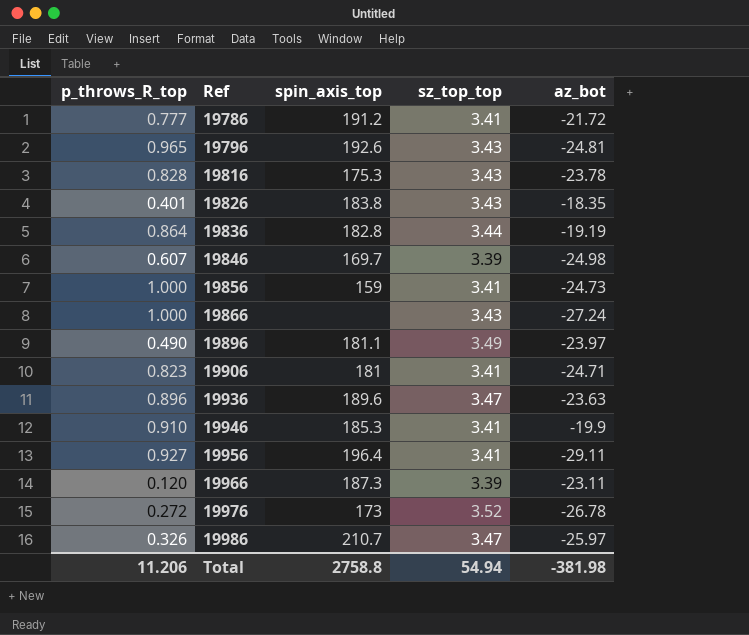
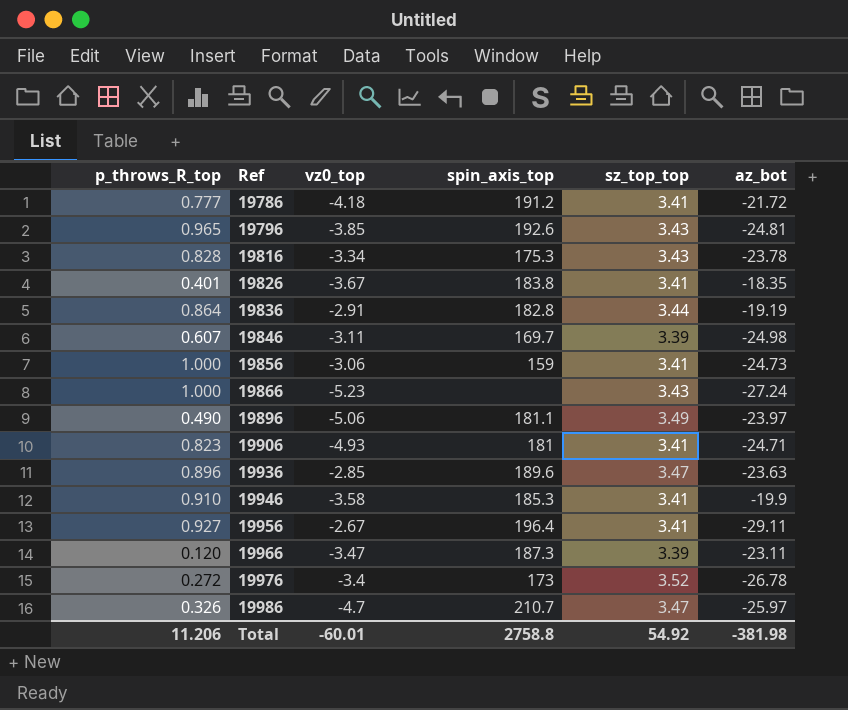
column vz0_top | position: none -> 3
19826 | sz_top_top: 3.43 -> 3.41
Total | sz_top_top: 54.94 -> 54.92

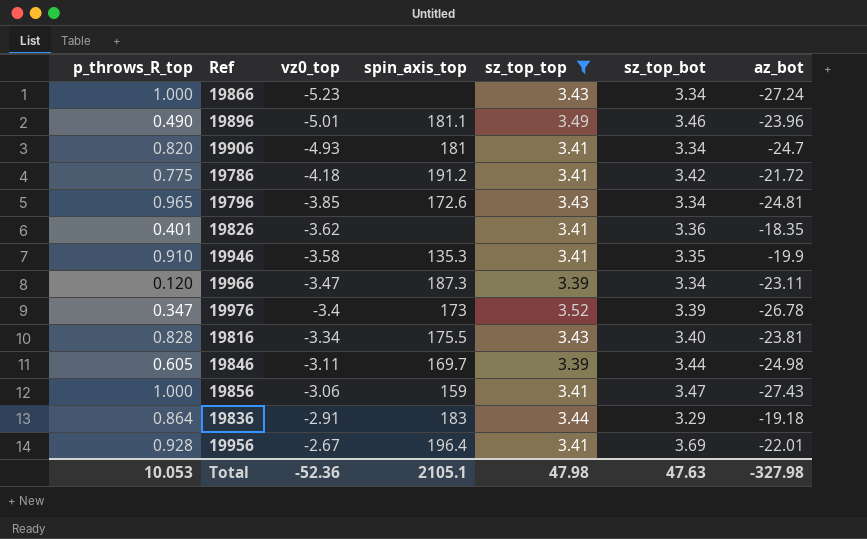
filter: none -> sz_top_top != 3.47
row order: Ref ascending -> vz0_top ascending
column sz_top_bot | position: none -> 6
19896 | vz0_top: -5.06 -> -5.01
19896 | az_bot: -23.97 -> -23.96
19906 | p_throws_R_top: 0.823 -> 0.820
19906 | az_bot: -24.71 -> -24.7
19786 | p_throws_R_top: 0.777 -> 0.775
19796 | spin_axis_top: 192.6 -> 172.6
19826 | vz0_top: -3.67 -> -3.62
19826 | spin_axis_top: 183.8 -> none
19946 | spin_axis_top: 185.3 -> 135.3
19976 | p_throws_R_top: 0.272 -> 0.347
19816 | spin_axis_top: 175.3 -> 175.5
19816 | az_bot: -23.78 -> -23.81
19846 | p_throws_R_top: 0.607 -> 0.605
19856 | az_bot: -24.73 -> -27.43
19836 | spin_axis_top: 182.8 -> 183
19836 | az_bot: -19.19 -> -19.18
19956 | p_throws_R_top: 0.927 -> 0.928
19956 | az_bot: -29.11 -> -22.01
Total | p_throws_R_top: 11.206 -> 10.053
Total | vz0_top: -60.01 -> -52.36
Total | spin_axis_top: 2758.8 -> 2105.1
Total | sz_top_top: 54.92 -> 47.98
Total | az_bot: -381.98 -> -327.98

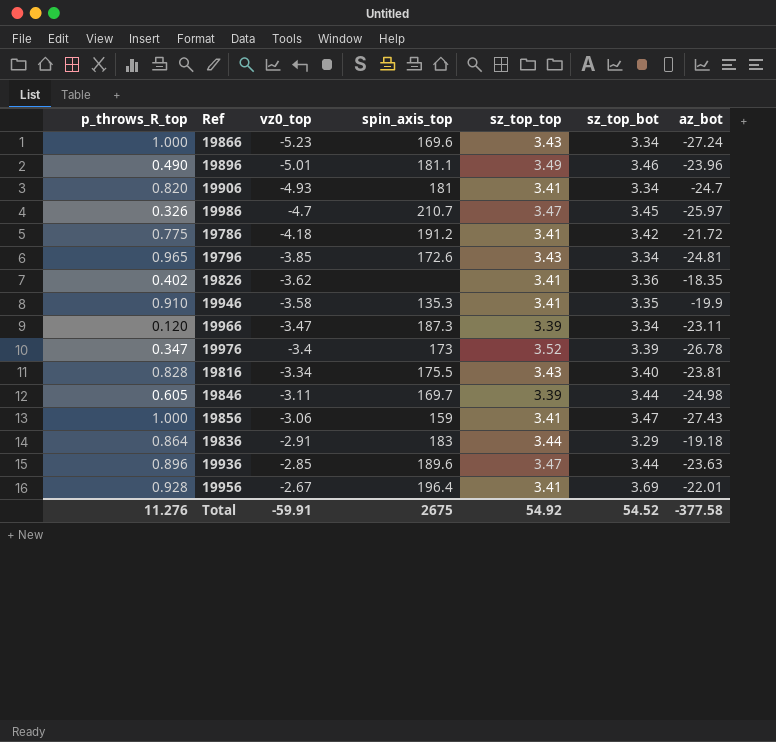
filter: sz_top_top != 3.47 -> none
19866 | spin_axis_top: none -> 169.6
19826 | p_throws_R_top: 0.401 -> 0.402
Total | p_throws_R_top: 10.053 -> 11.276
Total | vz0_top: -52.36 -> -59.91
Total | spin_axis_top: 2105.1 -> 2675
Total | sz_top_top: 47.98 -> 54.92
Total | sz_top_bot: 47.63 -> 54.52
Total | az_bot: -327.98 -> -377.58

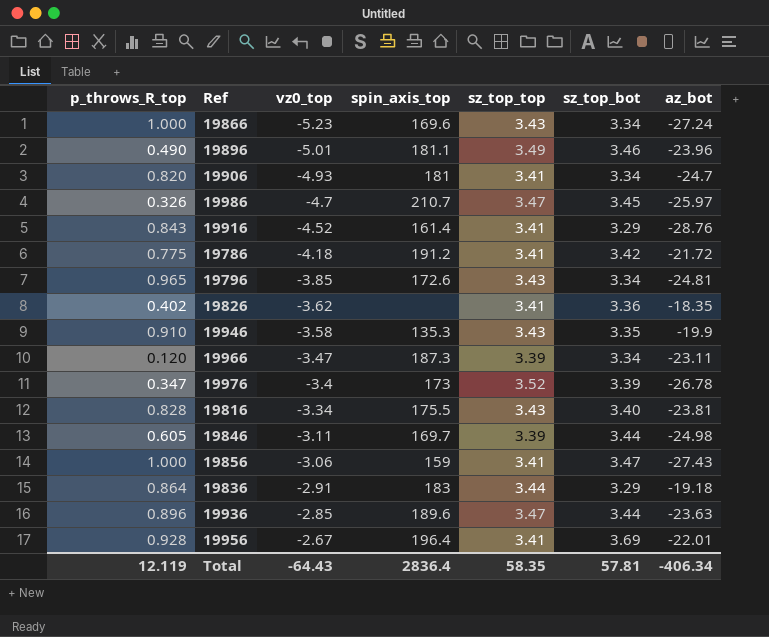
row 19916: none -> 0.843 | -4.52 | 161.4 | 3.41 | 3.29 | -28.76
19946 | sz_top_top: 3.41 -> 3.43
Total | p_throws_R_top: 11.276 -> 12.119
Total | vz0_top: -59.91 -> -64.43
Total | spin_axis_top: 2675 -> 2836.4
Total | sz_top_top: 54.92 -> 58.35
Total | sz_top_bot: 54.52 -> 57.81
Total | az_bot: -377.58 -> -406.34

